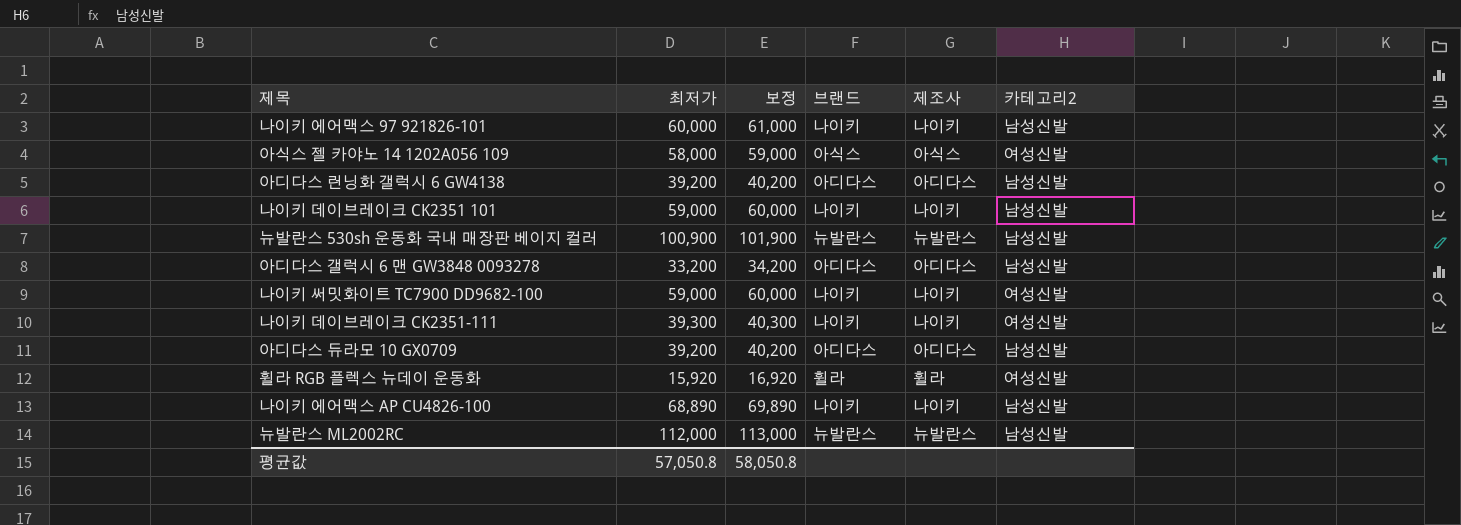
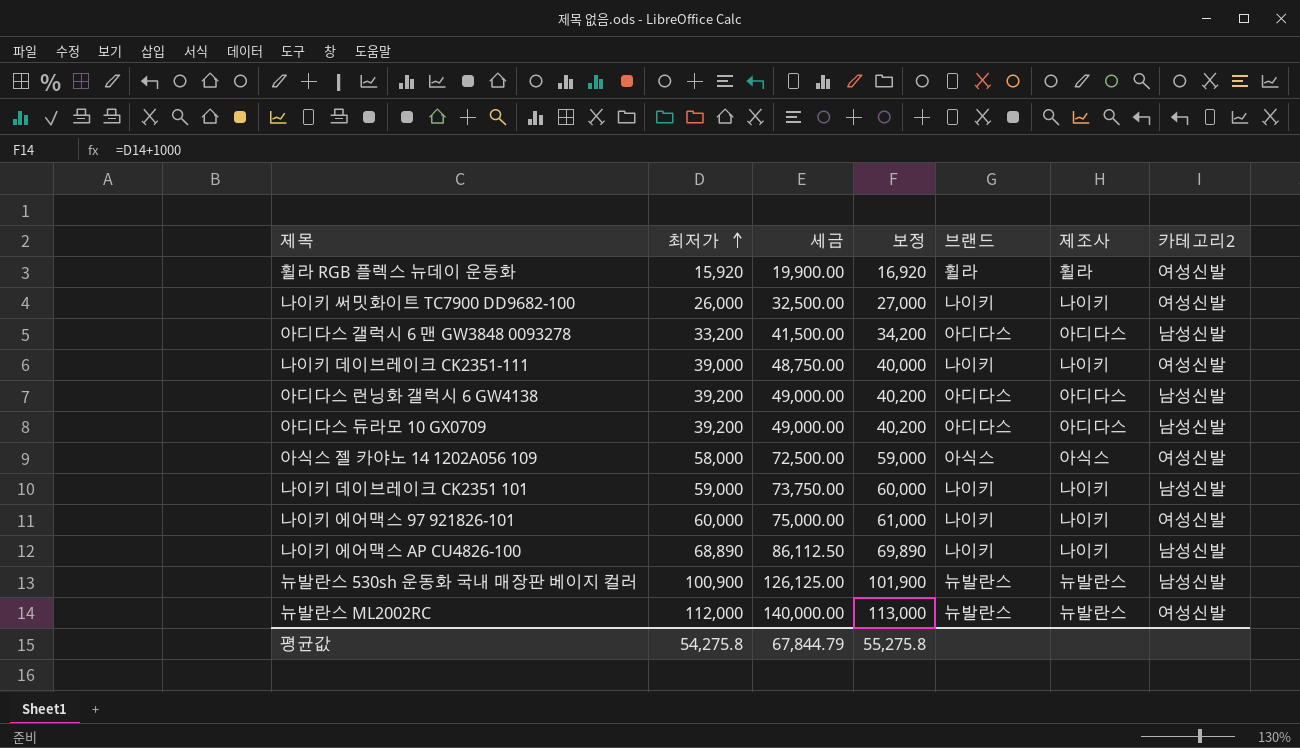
row order: none -> 최저가 ascending
column 세금 | formula: none -> [최저가] * 1.25
나이키 써밋화이트 TC7900 DD9682-100 | 최저가: 59,000 -> 26,000
나이키 써밋화이트 TC7900 DD9682-100 | 보정: 60,000 -> 27,000
나이키 데이브레이크 CK2351-111 | 최저가: 39,300 -> 39,000
나이키 데이브레이크 CK2351-111 | 보정: 40,300 -> 40,000
나이키 에어맥스 97 921826-101 | 카테고리2: 남성신발 -> 여성신발
뉴발란스 ML2002RC | 카테고리2: 남성신발 -> 여성신발
평균값 | 최저가: 57,050.8 -> 54,275.8
평균값 | 보정: 58,050.8 -> 55,275.8

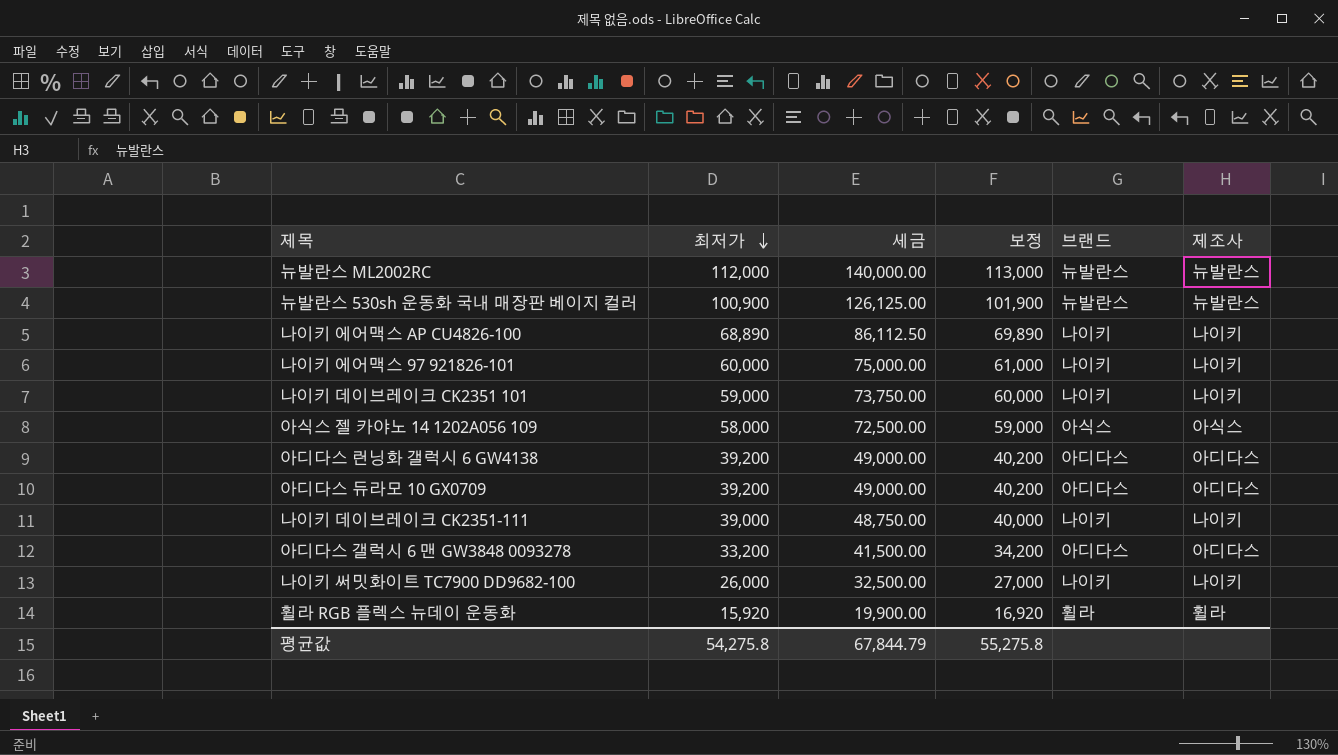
row order: 최저가 ascending -> 최저가 descending
column 카테고리2 | position: 7 -> none

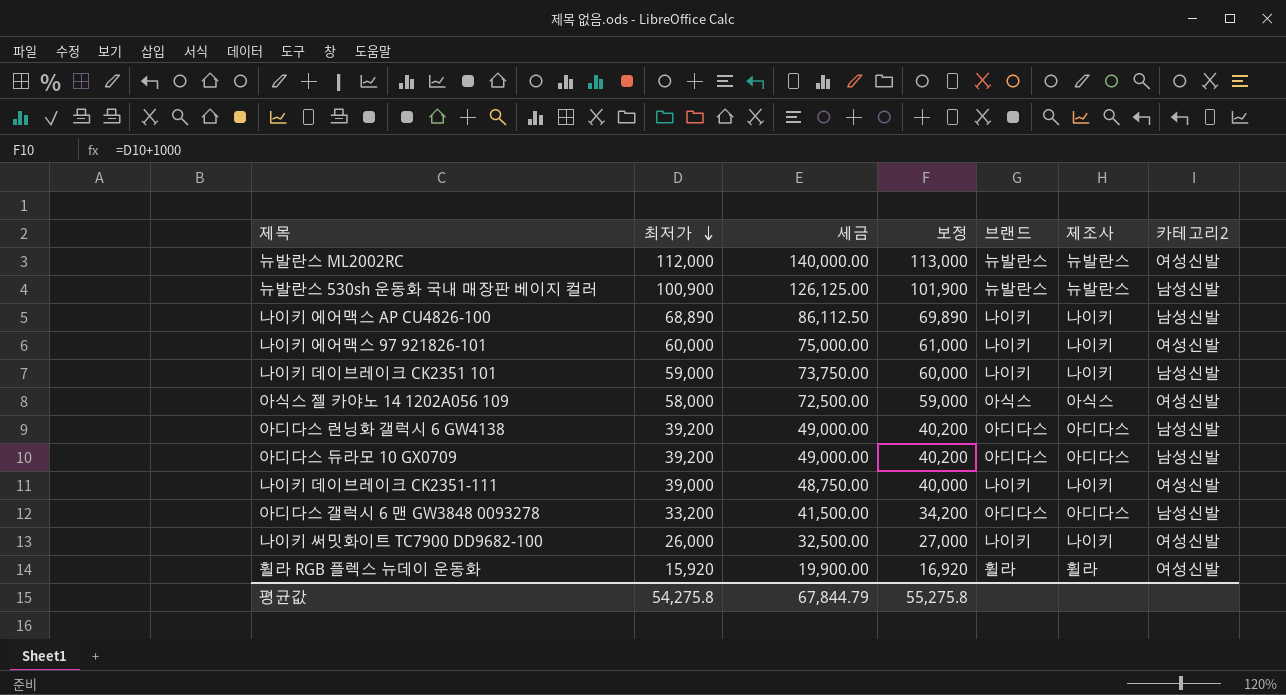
column 카테고리2 | position: none -> 7

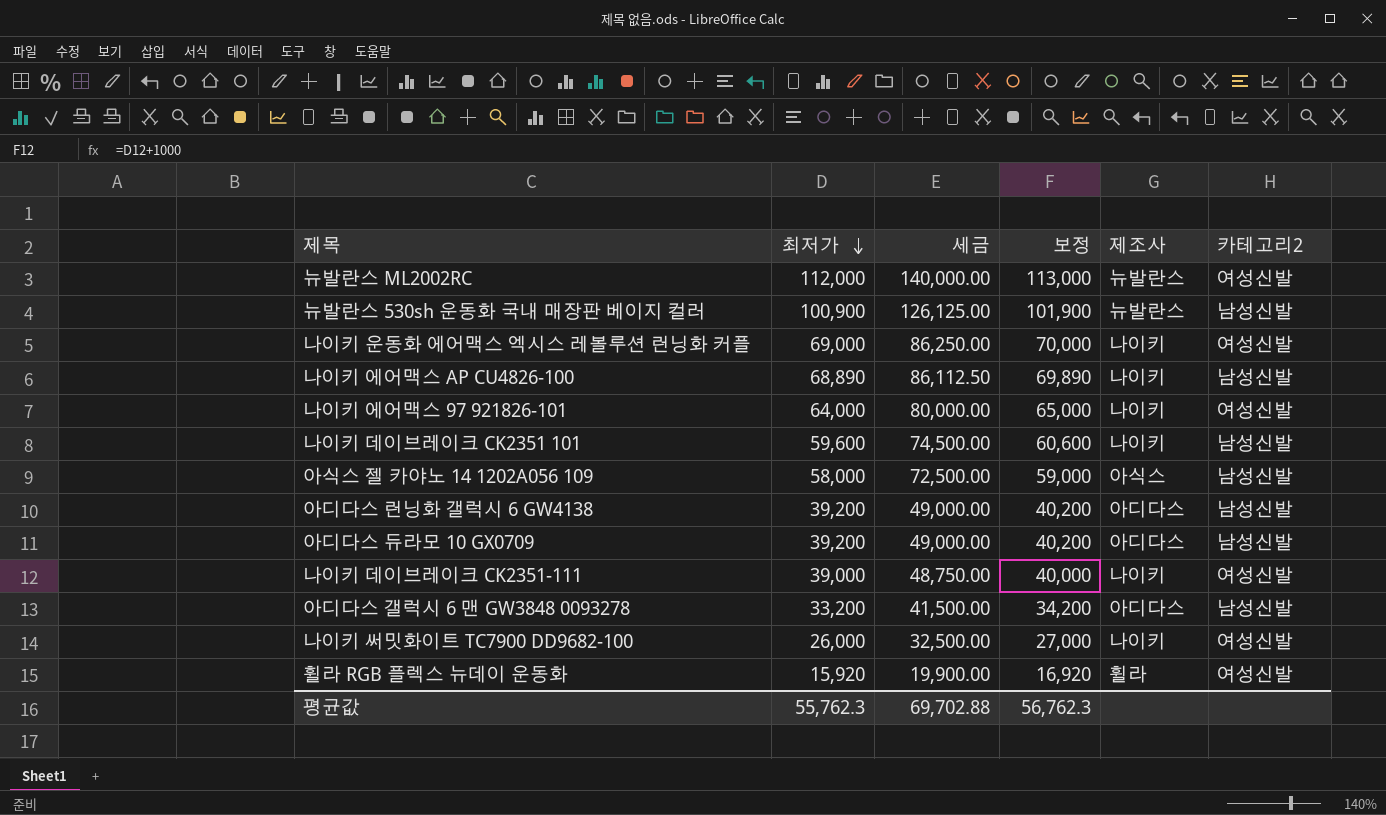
column 브랜드 | position: 5 -> none
row 나이키 운동화 에어맥스 엑시스 레볼루션 런닝화 커플: none -> 69,000 | 86,250.00 | 70,000 | 나이키 | 여성신발
나이키 에어맥스 97 921826-101 | 최저가: 60,000 -> 64,000
나이키 에어맥스 97 921826-101 | 세금: 75,000.00 -> 80,000.00
나이키 에어맥스 97 921826-101 | 보정: 61,000 -> 65,000
나이키 데이브레이크 CK2351 101 | 최저가: 59,000 -> 59,600
나이키 데이브레이크 CK2351 101 | 세금: 73,750.00 -> 74,500.00
나이키 데이브레이크 CK2351 101 | 보정: 60,000 -> 60,600
아식스 젤 카야노 14 1202A056 109 | 카테고리2: 여성신발 -> 남성신발
평균값 | 최저가: 54,275.8 -> 55,762.3
평균값 | 세금: 67,844.79 -> 69,702.88
평균값 | 보정: 55,275.8 -> 56,762.3

